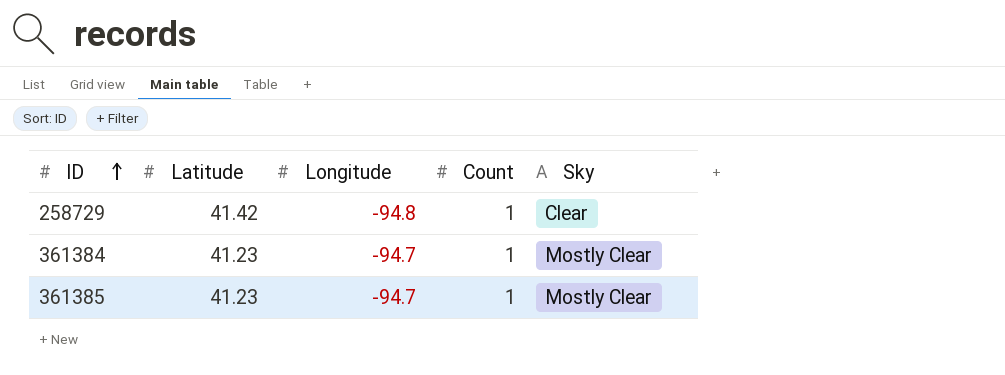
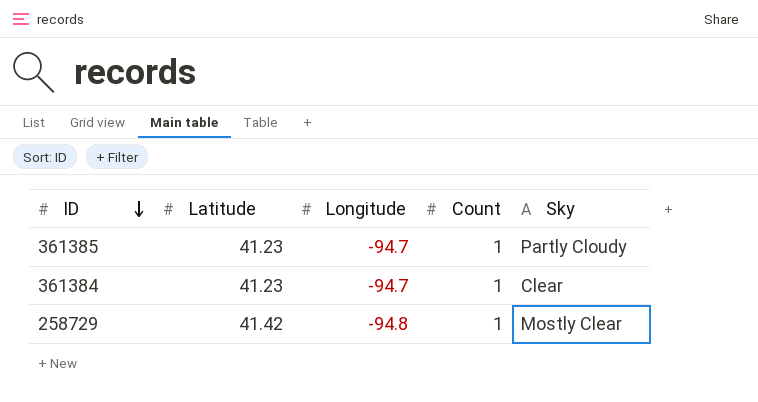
row order: ID ascending -> ID descending
361385 | Sky: Mostly Clear -> Partly Cloudy
361384 | Sky: Mostly Clear -> Clear
258729 | Sky: Clear -> Mostly Clear

